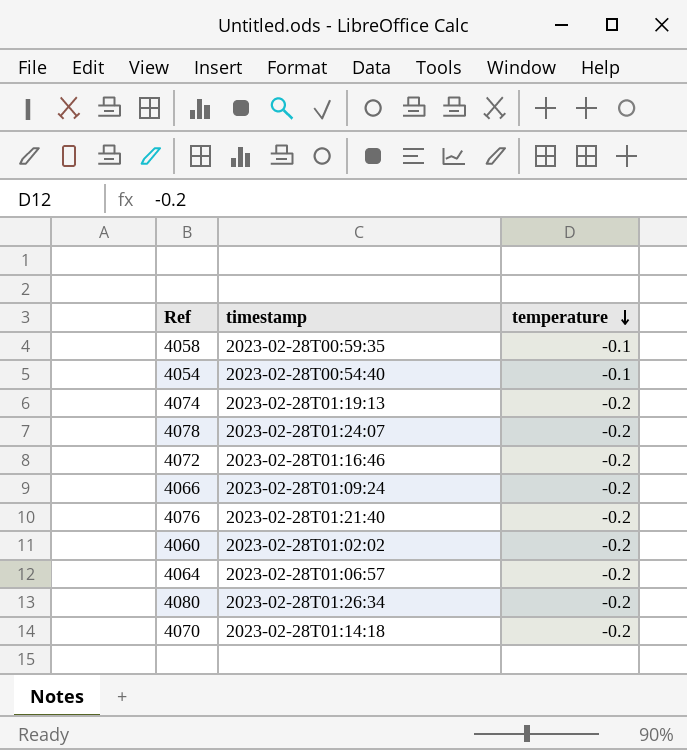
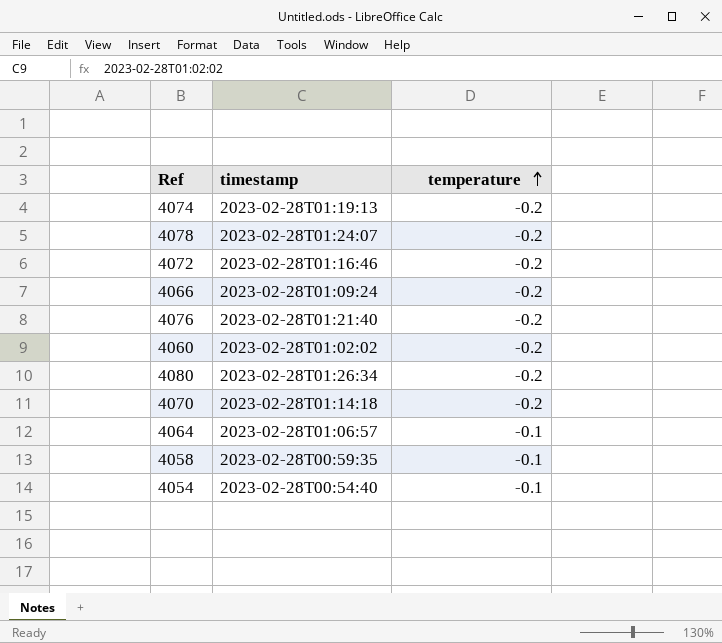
row order: temperature descending -> temperature ascending
4064 | temperature: -0.2 -> -0.1

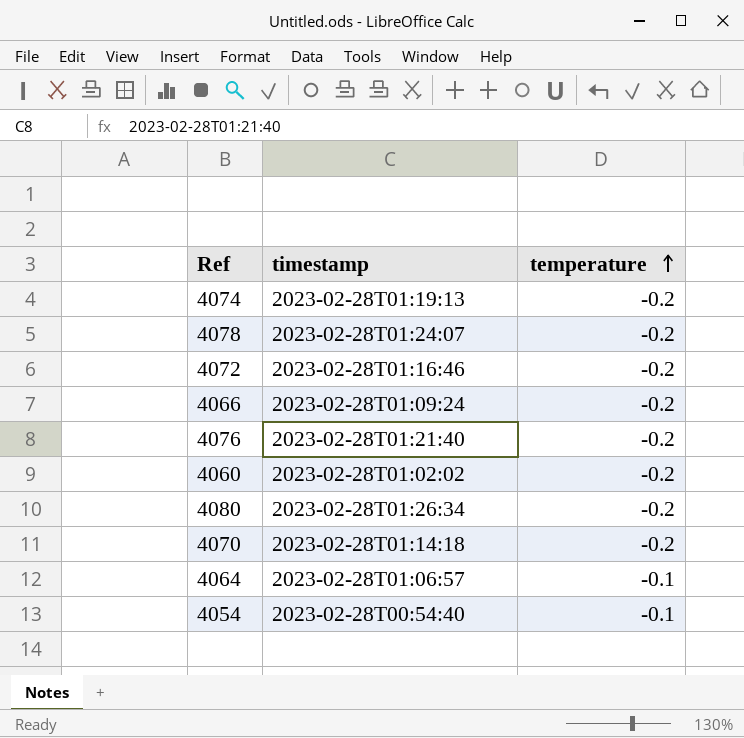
row 4058: 2023-02-28T00:59:35 | -0.1 -> none

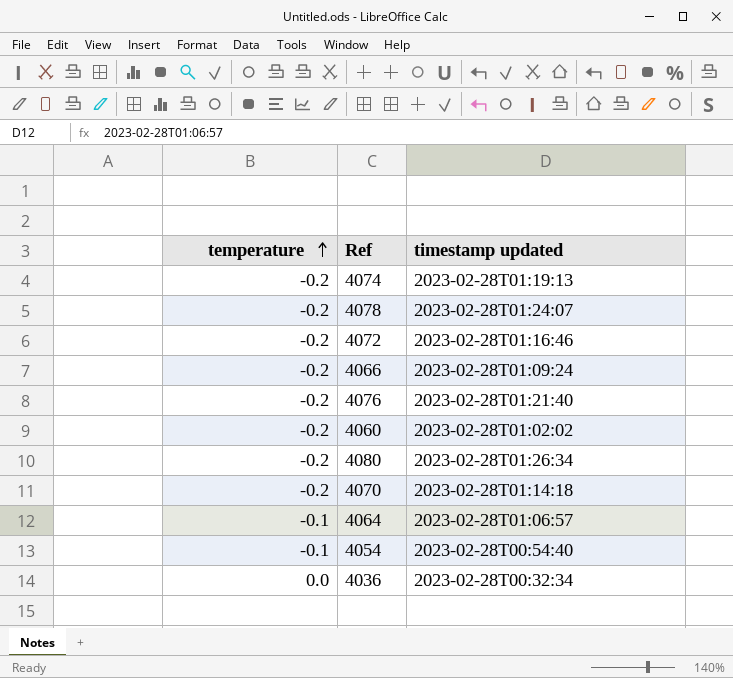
column temperature | position: 3 -> 1
column name: timestamp -> timestamp updated
row 4036: none -> 0.0 | 2023-02-28T00:32:34

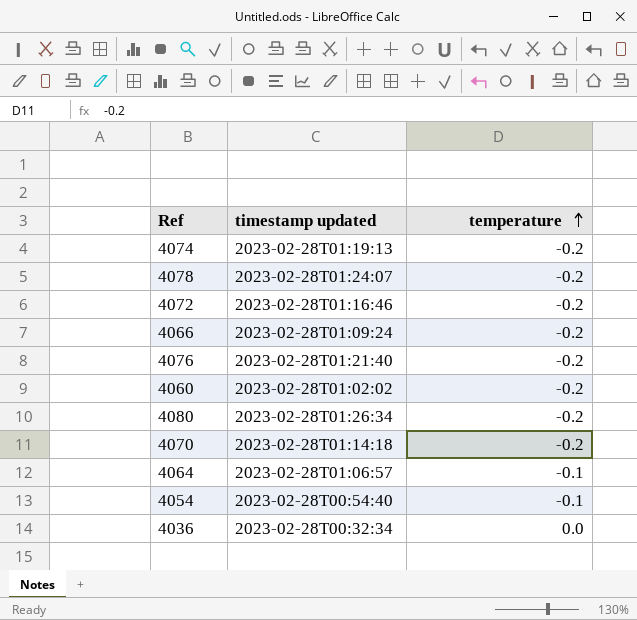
column temperature | position: 1 -> 3

